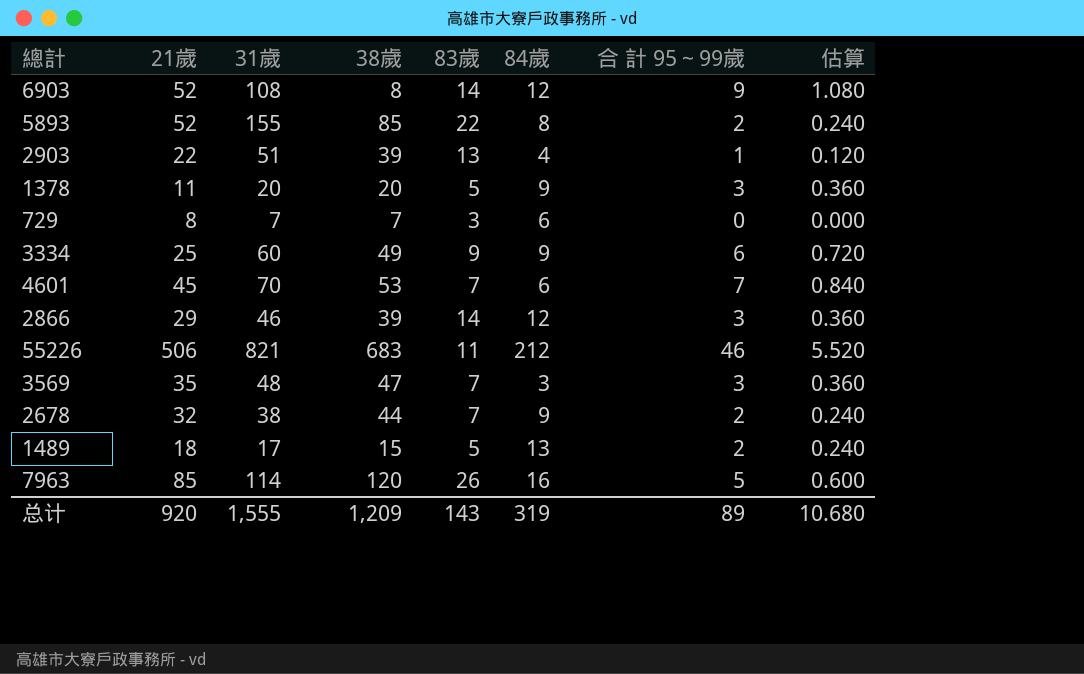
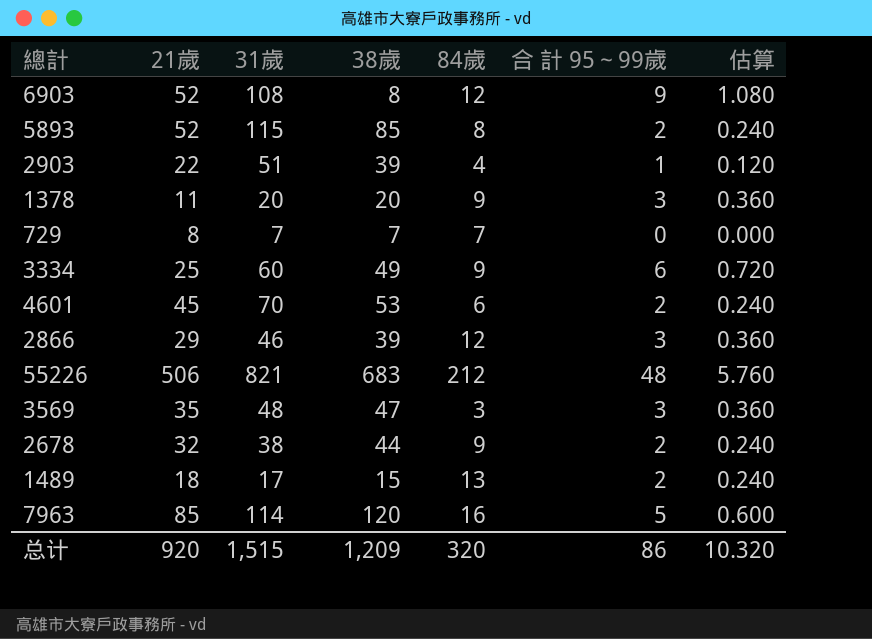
column 83歲 | position: 5 -> none
5893 | 31歲: 155 -> 115
729 | 84歲: 6 -> 7
4601 | 合 計 95～99歲: 7 -> 2
4601 | 估算: 0.840 -> 0.240
55226 | 合 計 95～99歲: 46 -> 48
55226 | 估算: 5.520 -> 5.760
总计 | 31歲: 1,555 -> 1,515
总计 | 84歲: 319 -> 320
总计 | 合 計 95～99歲: 89 -> 86
总计 | 估算: 10.680 -> 10.320

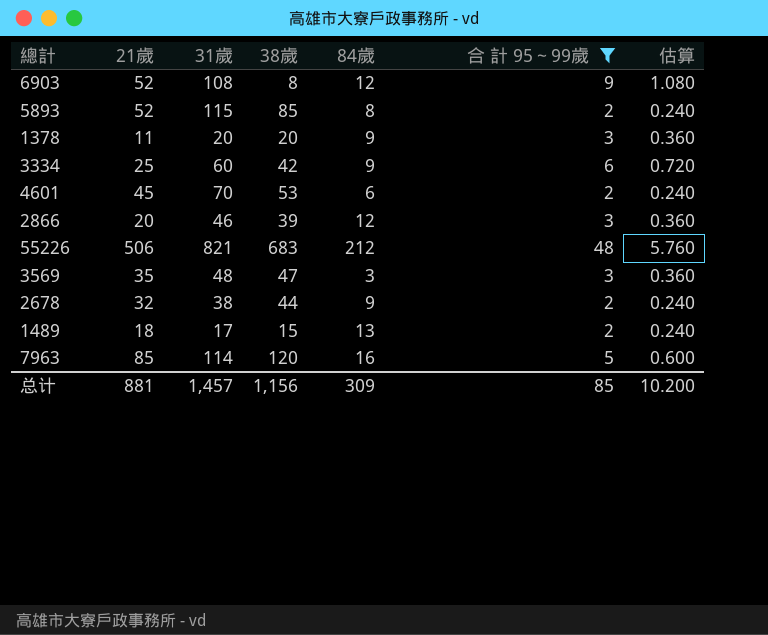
filter: none -> 合 計 95～99歲 >= 2
3334 | 38歲: 49 -> 42
2866 | 21歲: 29 -> 20
总计 | 21歲: 920 -> 881
总计 | 31歲: 1,515 -> 1,457
总计 | 38歲: 1,209 -> 1,156
总计 | 84歲: 320 -> 309
总计 | 合 計 95～99歲: 86 -> 85
总计 | 估算: 10.320 -> 10.200

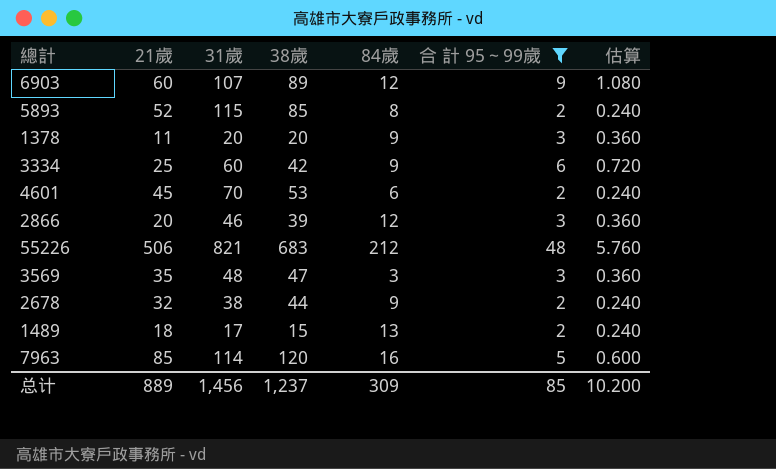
6903 | 21歲: 52 -> 60
6903 | 31歲: 108 -> 107
6903 | 38歲: 8 -> 89
总计 | 21歲: 881 -> 889
总计 | 31歲: 1,457 -> 1,456
总计 | 38歲: 1,156 -> 1,237

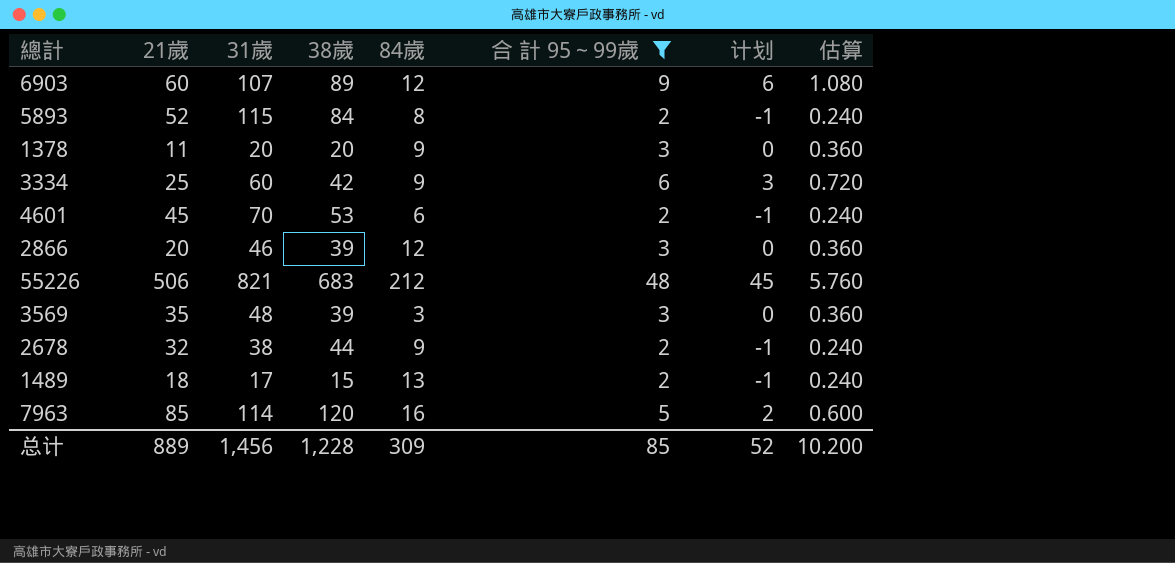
column 计划 | formula: none -> [合 計 95～99歲] - 3
5893 | 38歲: 85 -> 84
3569 | 38歲: 47 -> 39
总计 | 38歲: 1,237 -> 1,228

